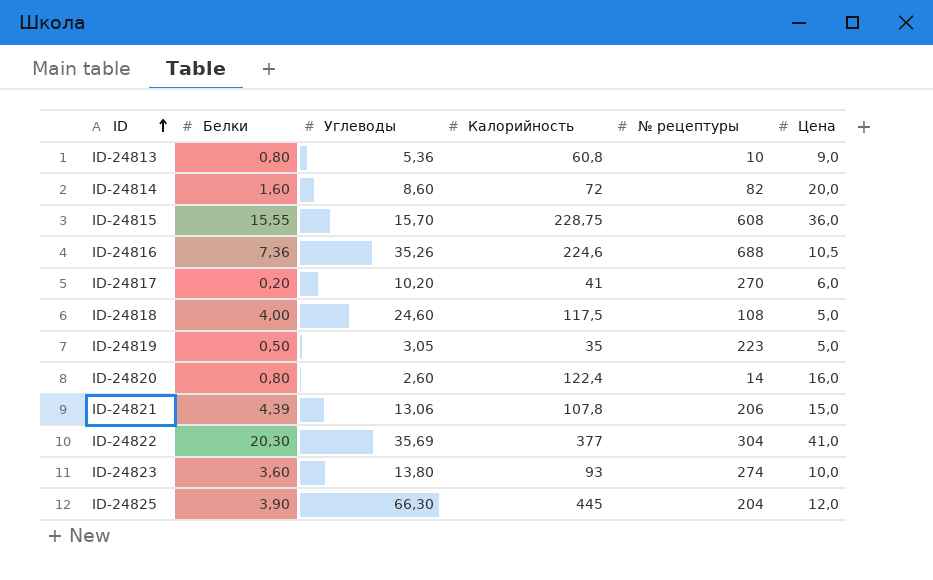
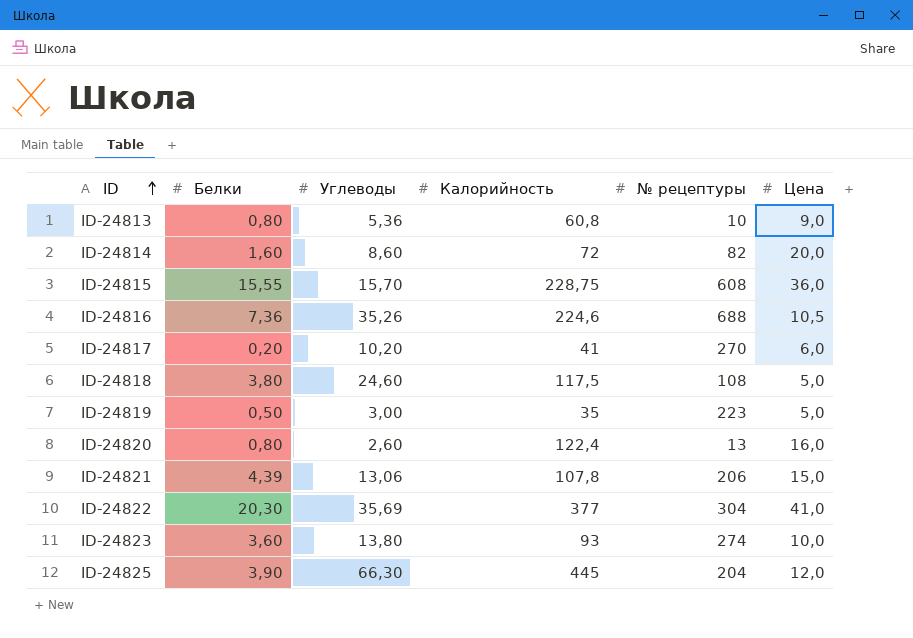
ID-24818 | Белки: 4,00 -> 3,80
ID-24819 | Углеводы: 3,05 -> 3,00
ID-24820 | № рецептуры: 14 -> 13

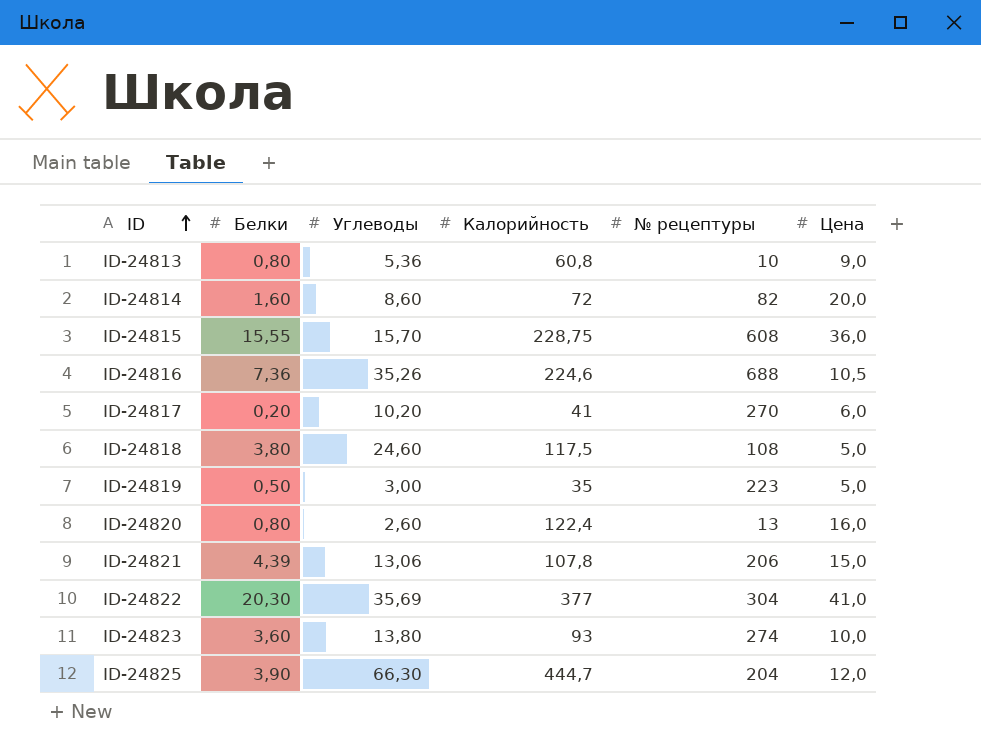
ID-24825 | Калорийность: 445 -> 444,7

